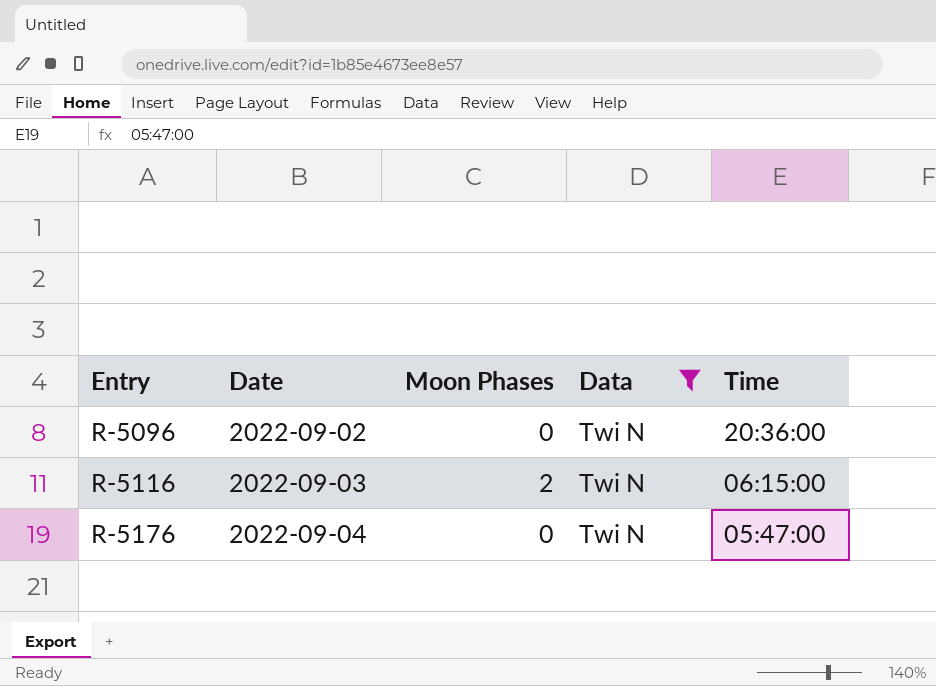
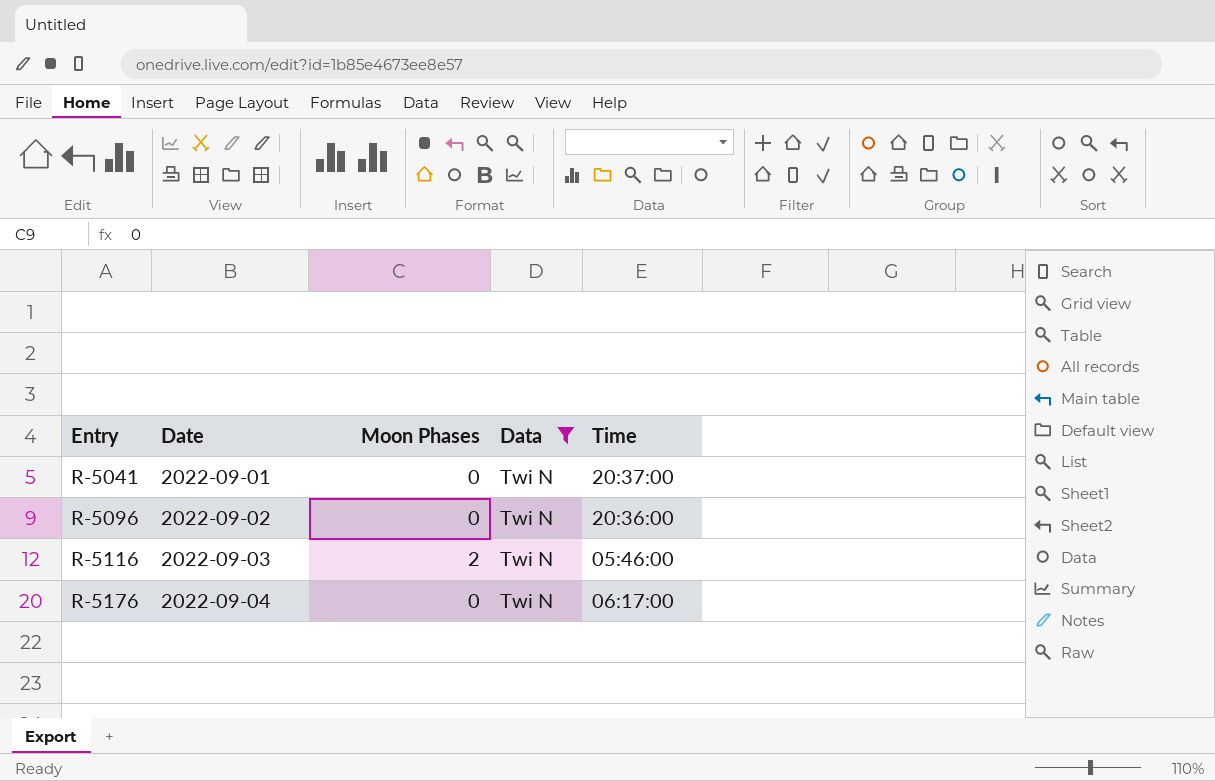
row R-5041: none -> 2022-09-01 | 0 | Twi N | 20:37:00
R-5116 | Time: 06:15:00 -> 05:46:00
R-5176 | Time: 05:47:00 -> 06:17:00

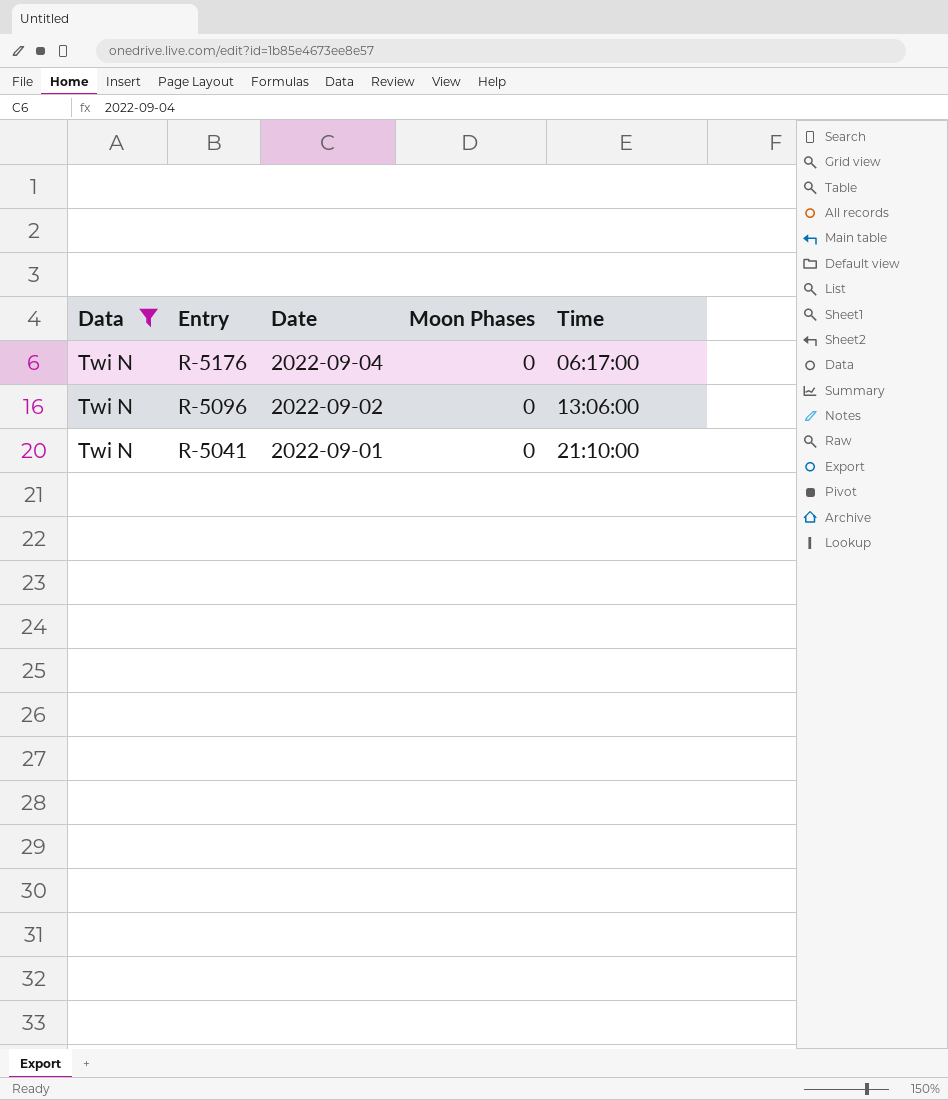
row order: Entry ascending -> Entry descending
column Data | position: 4 -> 1
row R-5116: 2022-09-03 | 2 | Twi N | 05:46:00 -> none
R-5096 | Time: 20:36:00 -> 13:06:00
R-5041 | Time: 20:37:00 -> 21:10:00

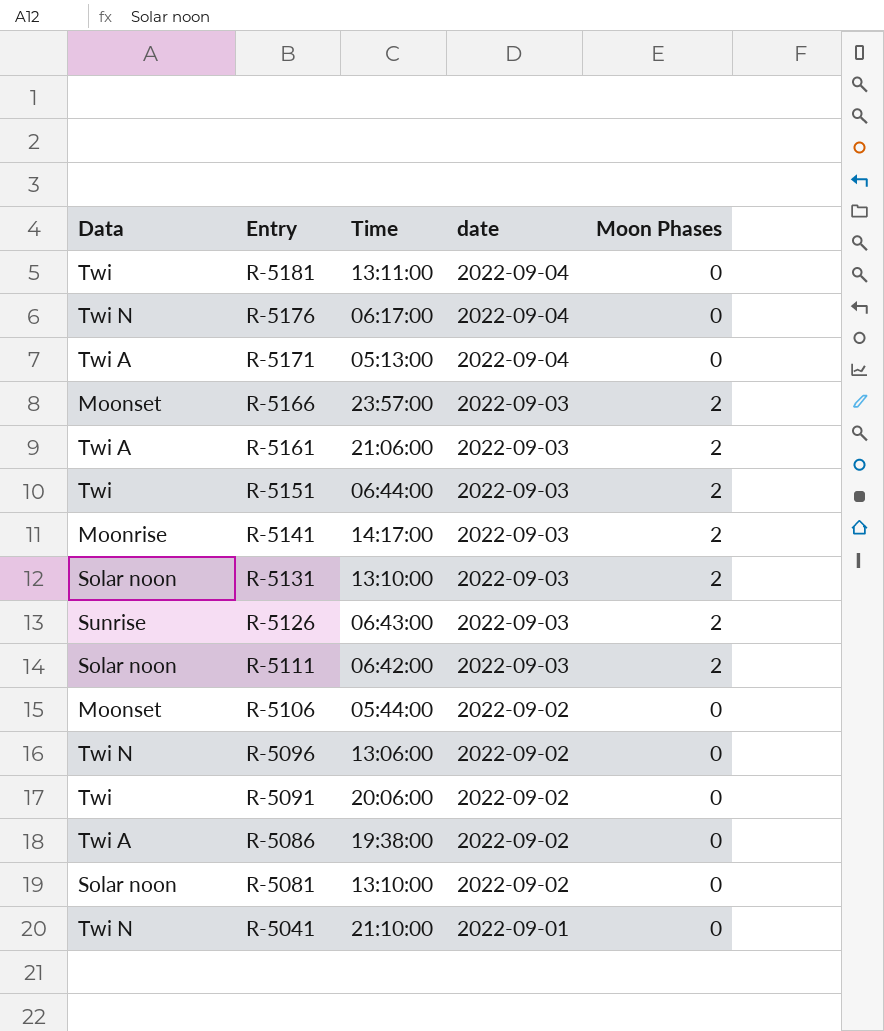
filter: Data = Twi N -> none
column Time | position: 5 -> 3
column name: Date -> date

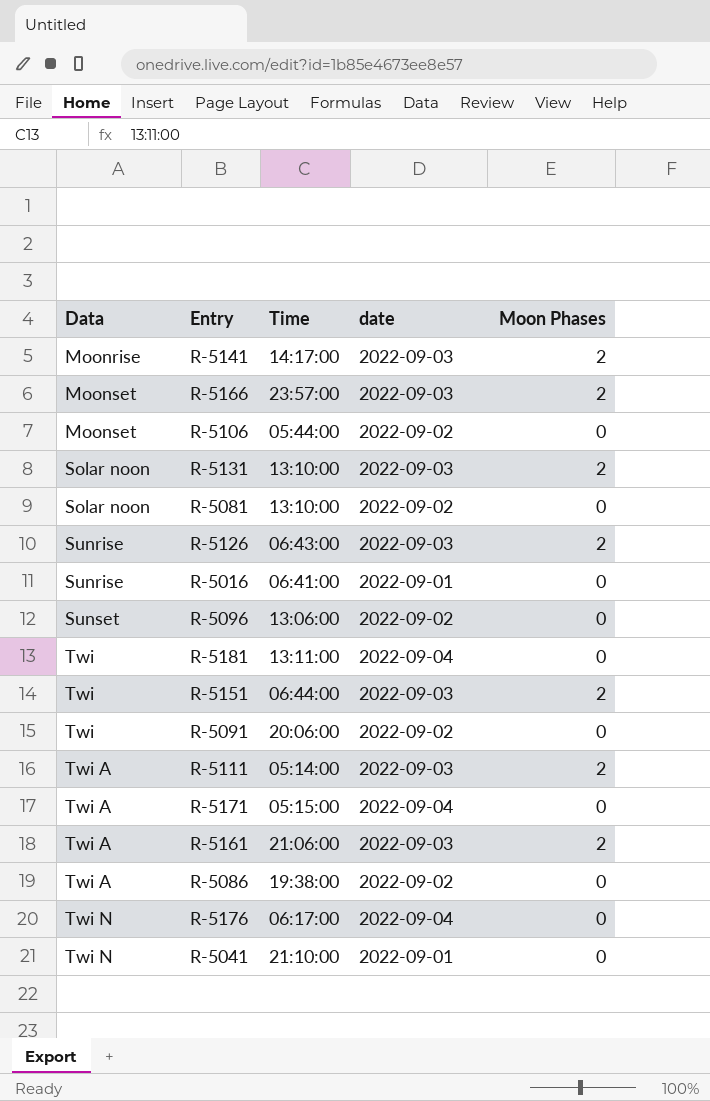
row order: Entry descending -> Data ascending
row R-5016: none -> Sunrise | 06:41:00 | 2022-09-01 | 0
R-5096 | Data: Twi N -> Sunset
R-5111 | Data: Solar noon -> Twi A
R-5111 | Time: 06:42:00 -> 05:14:00
R-5171 | Time: 05:13:00 -> 05:15:00

